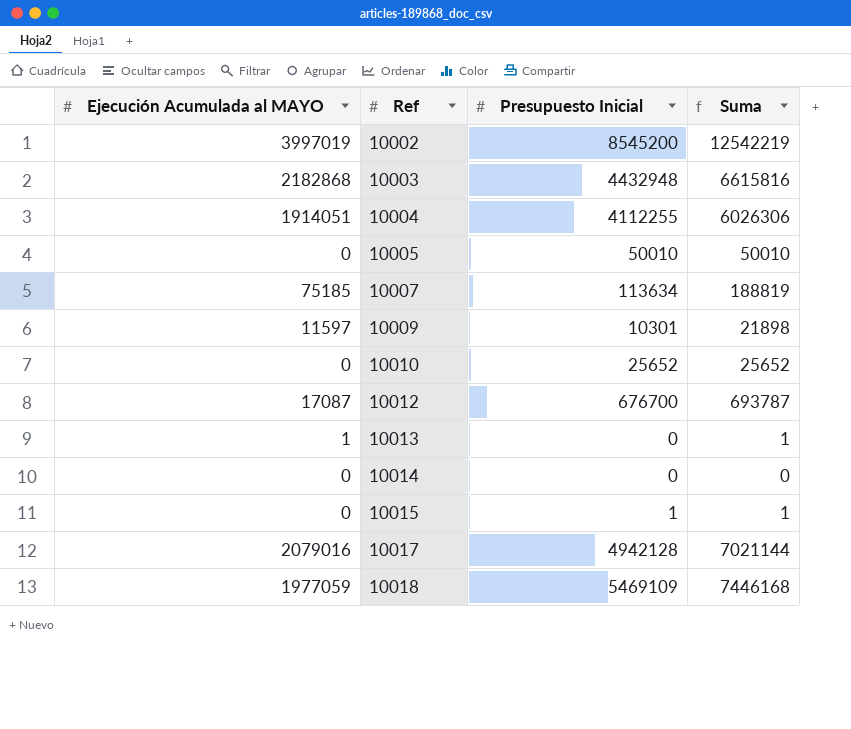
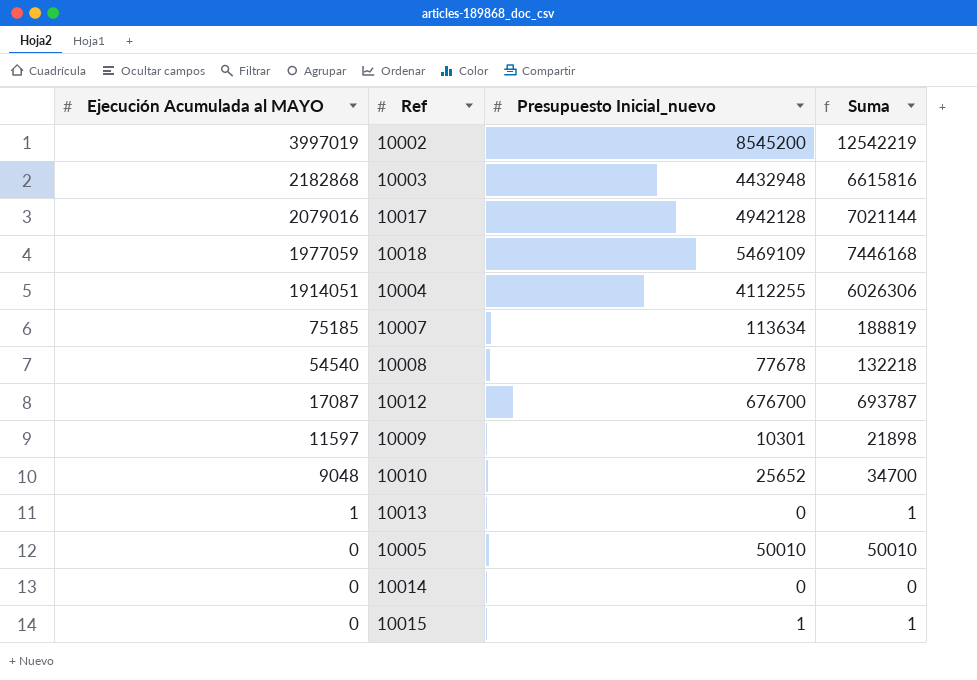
row order: Ref ascending -> Ejecución Acumulada al MAYO descending
column name: Presupuesto Inicial -> Presupuesto Inicial_nuevo
row 10008: none -> 54540 | 77678 | 132218
10010 | Ejecución Acumulada al MAYO: 0 -> 9048
10010 | Suma: 25652 -> 34700

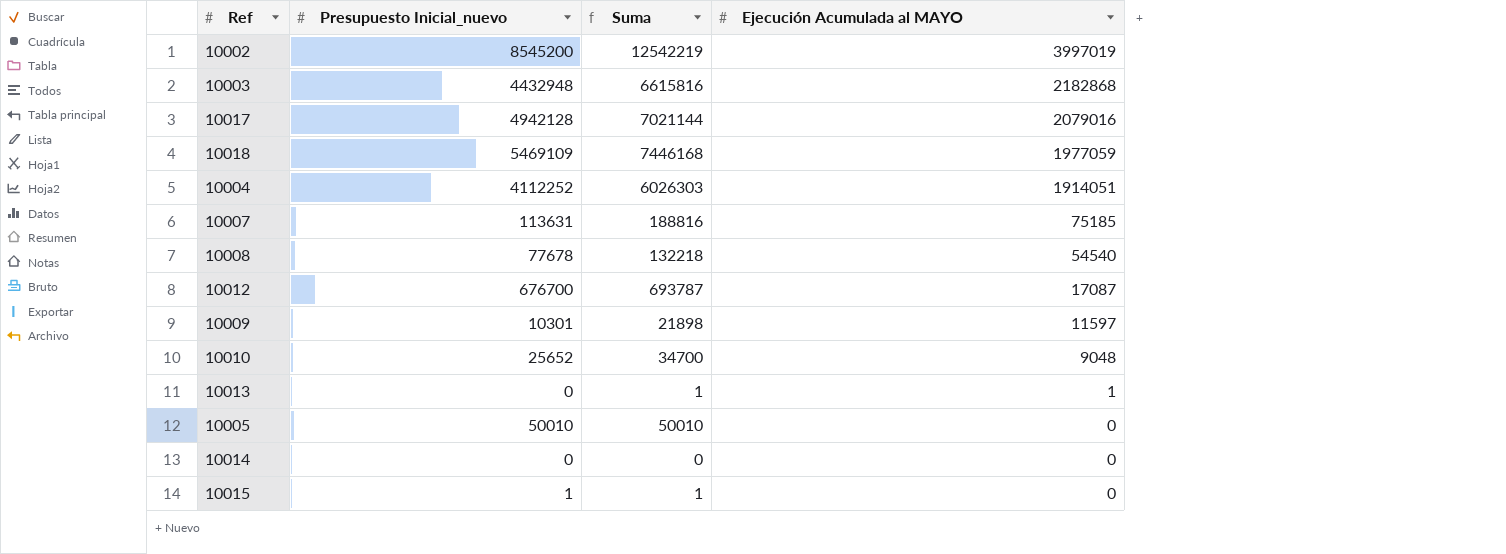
column Ejecución Acumulada al MAYO | position: 1 -> 4
10004 | Presupuesto Inicial_nuevo: 4112255 -> 4112252
10004 | Suma: 6026306 -> 6026303
10007 | Presupuesto Inicial_nuevo: 113634 -> 113631
10007 | Suma: 188819 -> 188816

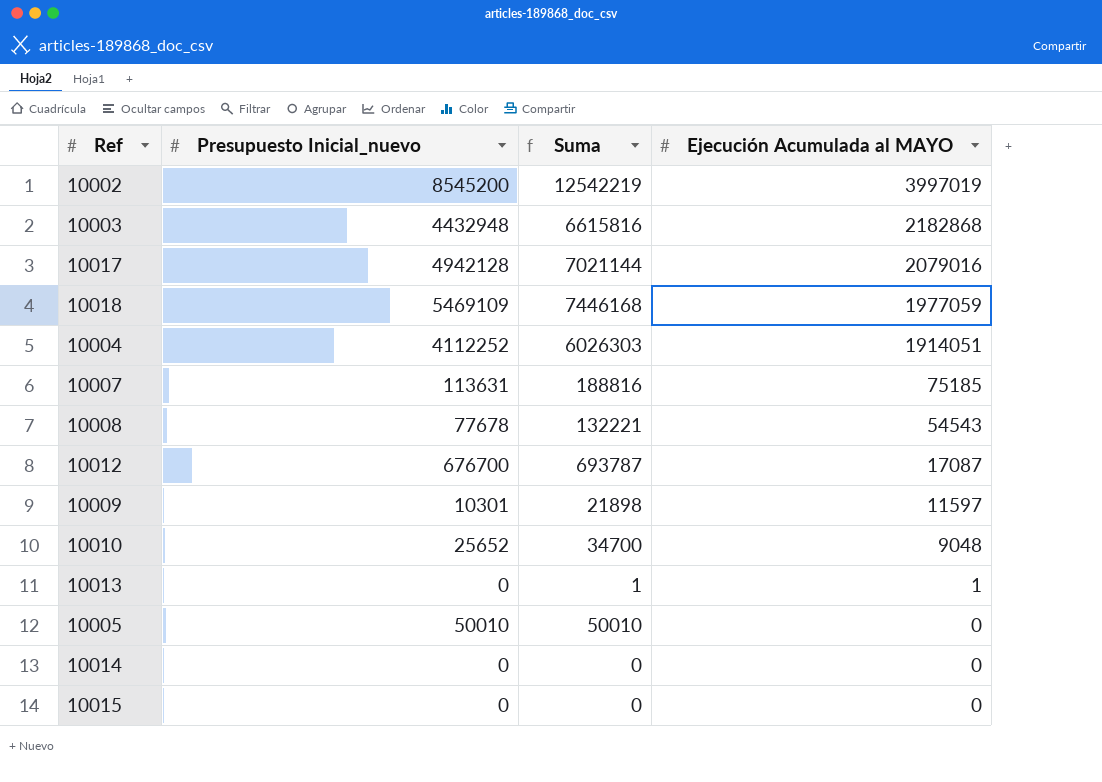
10008 | Suma: 132218 -> 132221
10008 | Ejecución Acumulada al MAYO: 54540 -> 54543
10015 | Presupuesto Inicial_nuevo: 1 -> 0
10015 | Suma: 1 -> 0

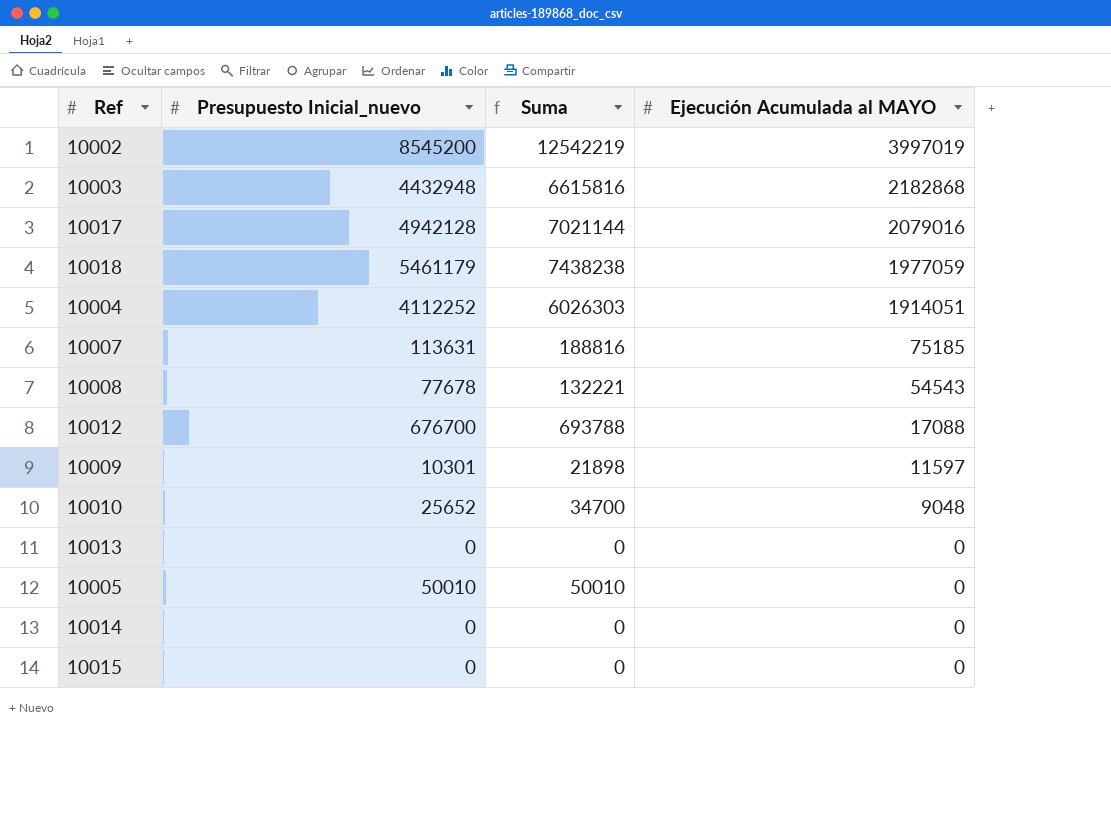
10018 | Presupuesto Inicial_nuevo: 5469109 -> 5461179
10018 | Suma: 7446168 -> 7438238
10012 | Suma: 693787 -> 693788
10012 | Ejecución Acumulada al MAYO: 17087 -> 17088
10013 | Suma: 1 -> 0
10013 | Ejecución Acumulada al MAYO: 1 -> 0

